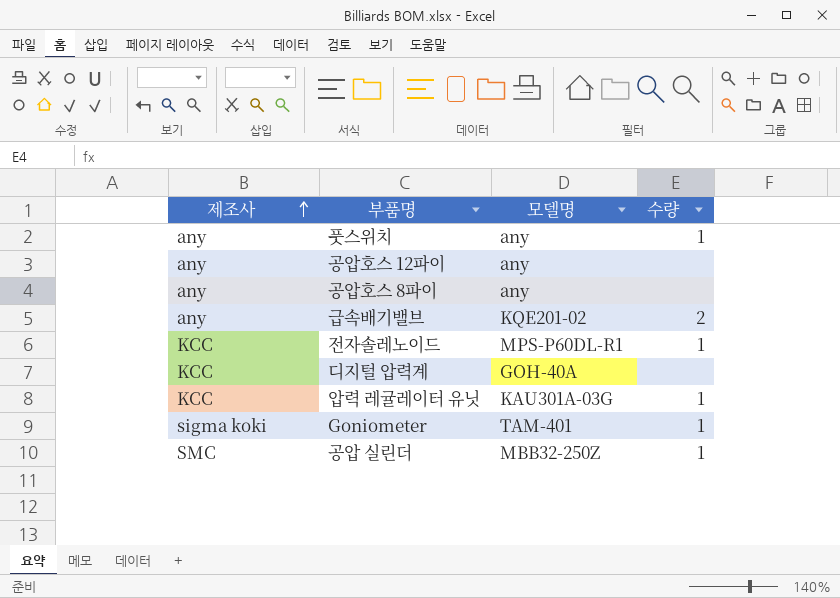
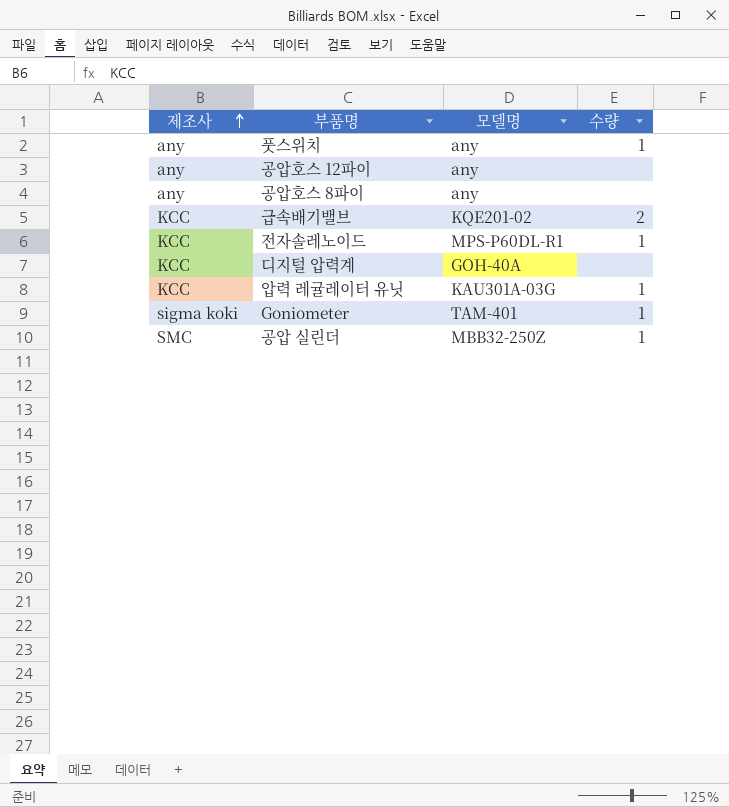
급속배기밸브 | 제조사: any -> KCC

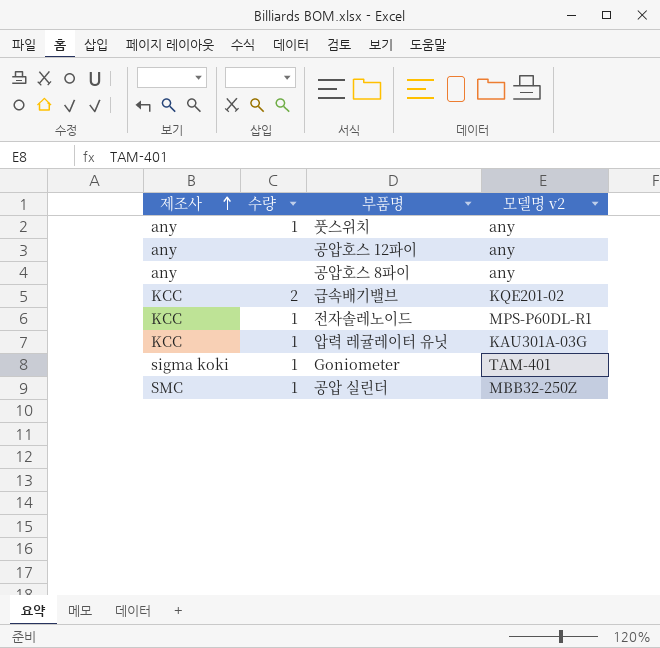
column 수량 | position: 4 -> 2
column name: 모델명 -> 모델명 v2
row 디지털 압력계: KCC | GOH-40A | none -> none

